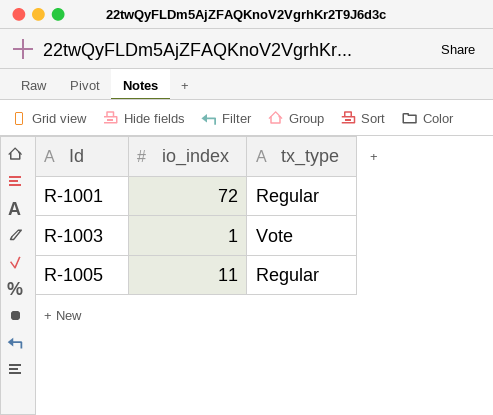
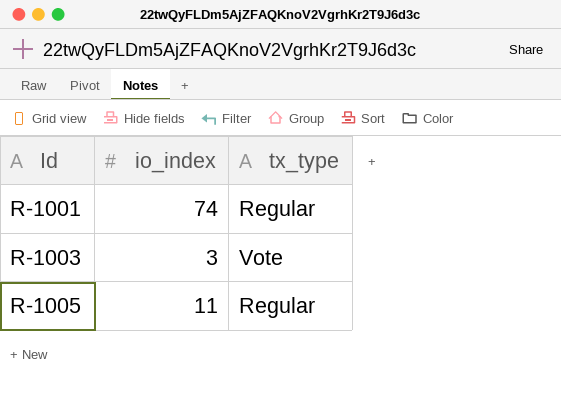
R-1001 | io_index: 72 -> 74
R-1003 | io_index: 1 -> 3

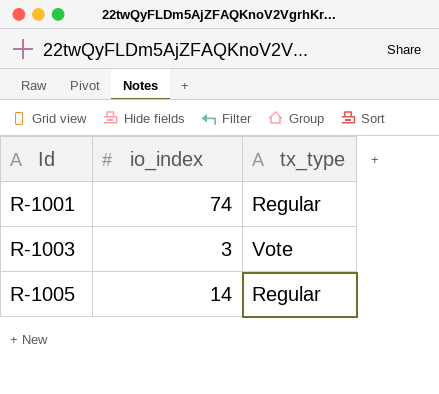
R-1005 | io_index: 11 -> 14

